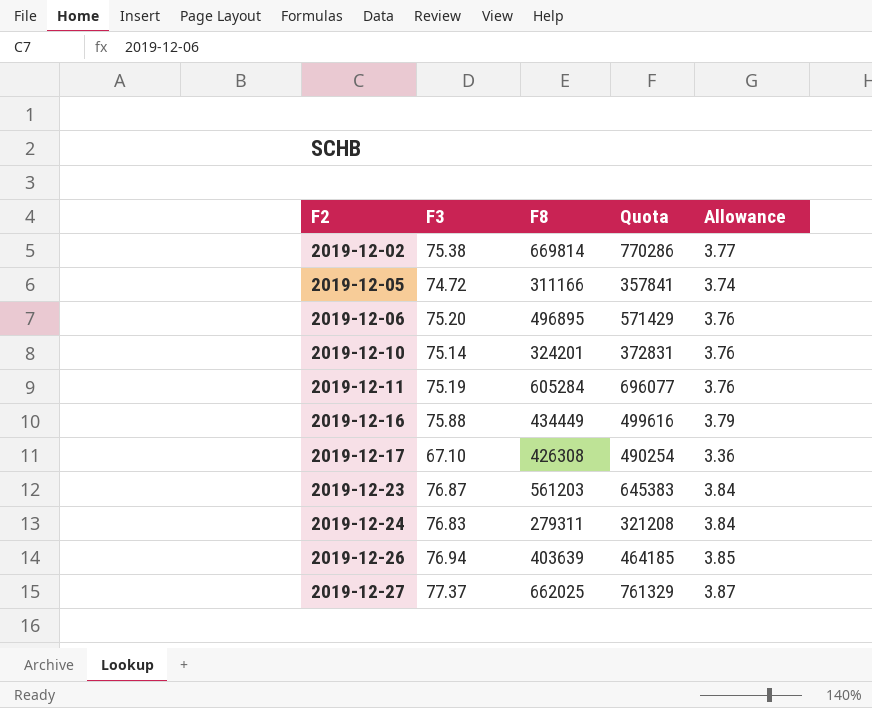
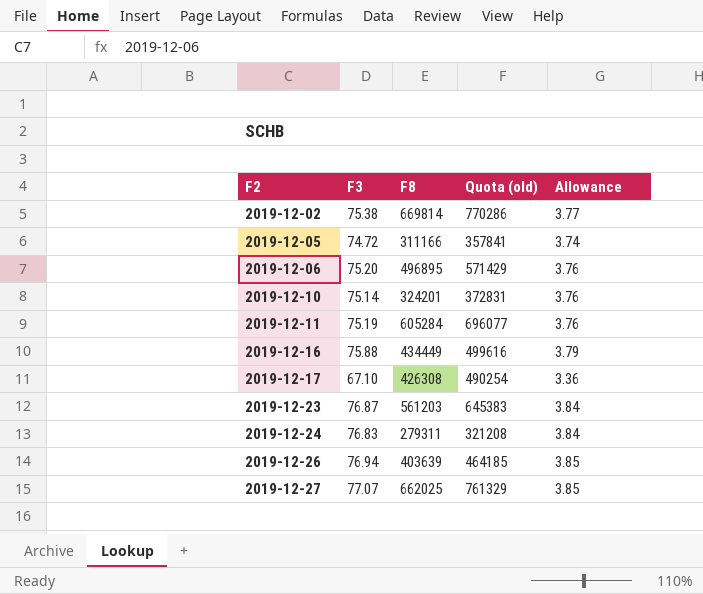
column name: Quota -> Quota (old)
2019-12-27 | F3: 77.37 -> 77.07
2019-12-27 | Allowance: 3.87 -> 3.85

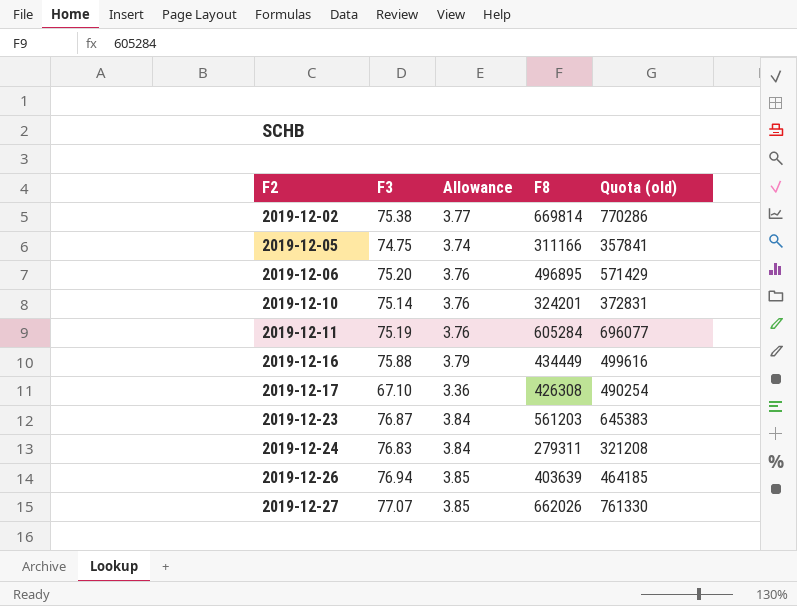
column Allowance | position: 5 -> 3
2019-12-05 | F3: 74.72 -> 74.75
2019-12-27 | F8: 662025 -> 662026
2019-12-27 | Quota (old): 761329 -> 761330

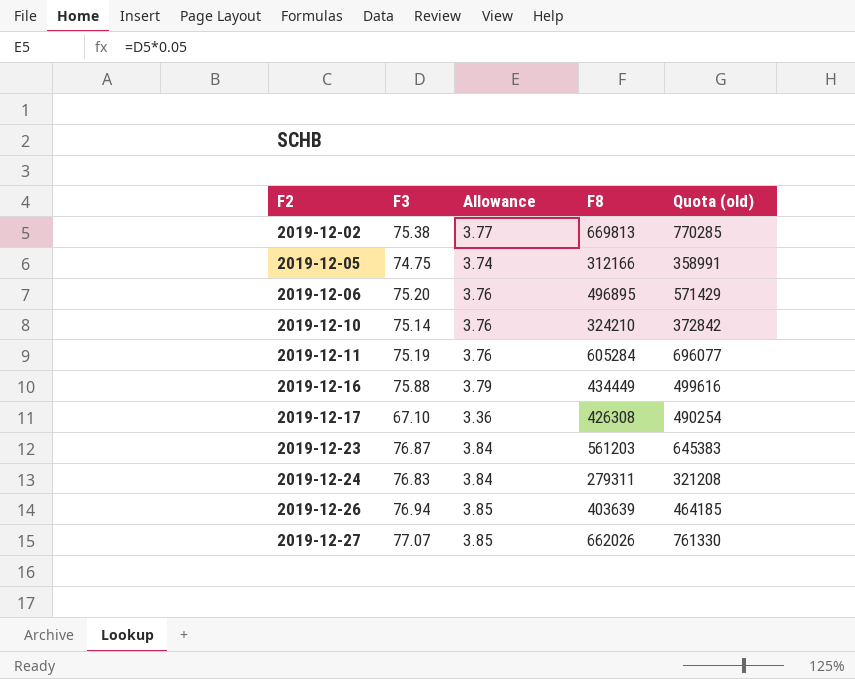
2019-12-02 | F8: 669814 -> 669813
2019-12-02 | Quota (old): 770286 -> 770285
2019-12-05 | F8: 311166 -> 312166
2019-12-05 | Quota (old): 357841 -> 358991
2019-12-10 | F8: 324201 -> 324210
2019-12-10 | Quota (old): 372831 -> 372842

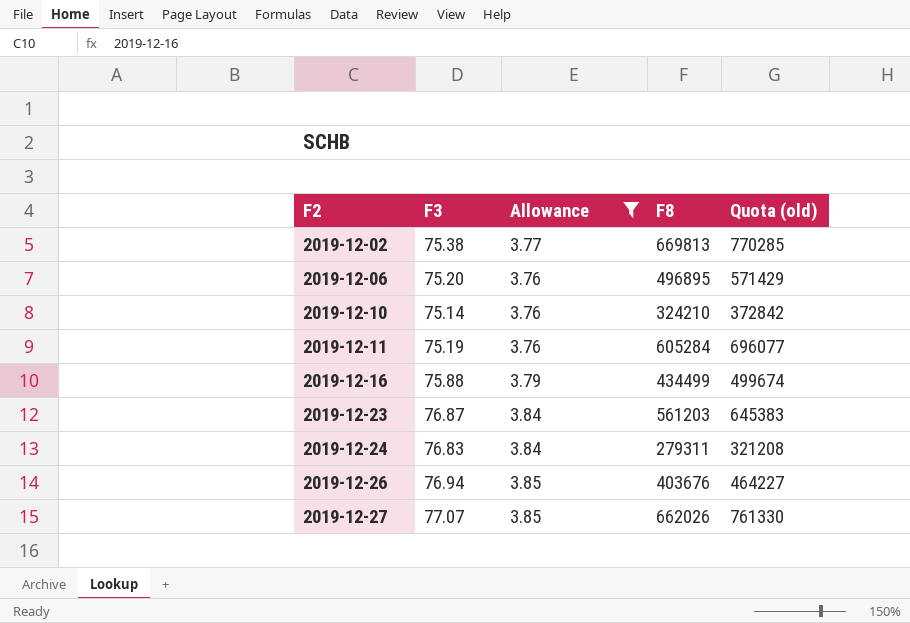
filter: none -> Allowance >= 3.76
2019-12-16 | F8: 434449 -> 434499
2019-12-16 | Quota (old): 499616 -> 499674
2019-12-26 | F8: 403639 -> 403676
2019-12-26 | Quota (old): 464185 -> 464227

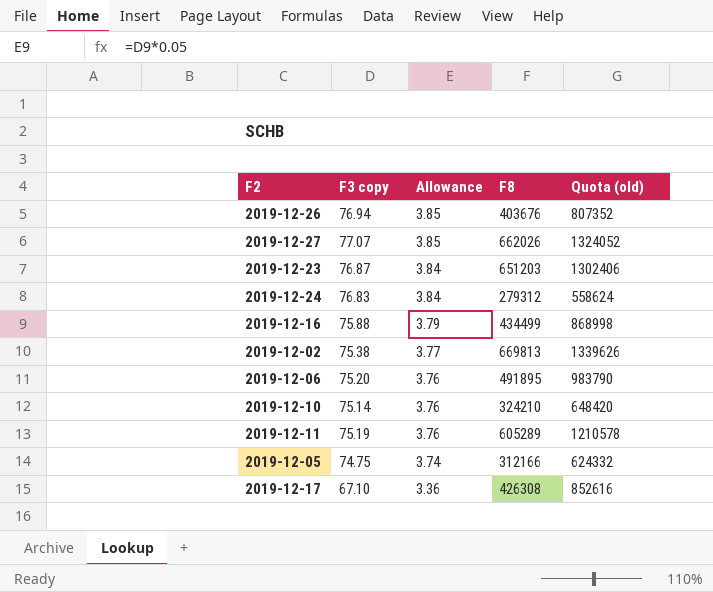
filter: Allowance >= 3.76 -> none
row order: F2 ascending -> Allowance descending
column name: F3 -> F3 copy
column Quota (old) | formula: [F8] * 1.15 -> [F8] * 2
2019-12-23 | F8: 561203 -> 651203
2019-12-24 | F8: 279311 -> 279312
2019-12-06 | F8: 496895 -> 491895
2019-12-11 | F8: 605284 -> 605289

